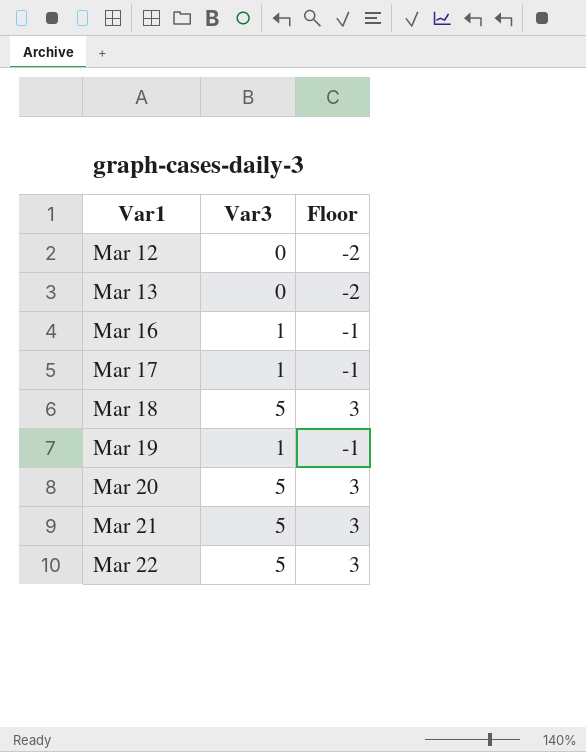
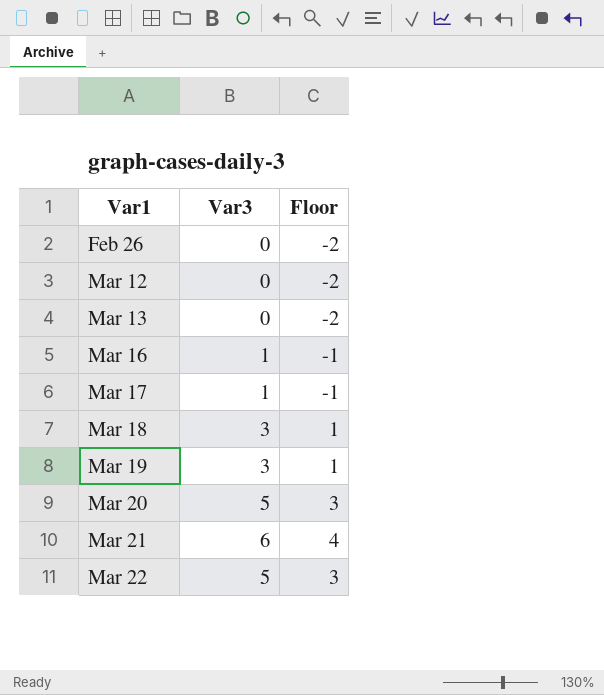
row Feb 26: none -> 0 | -2
Mar 18 | Var3: 5 -> 3
Mar 18 | Floor: 3 -> 1
Mar 19 | Var3: 1 -> 3
Mar 19 | Floor: -1 -> 1
Mar 21 | Var3: 5 -> 6
Mar 21 | Floor: 3 -> 4

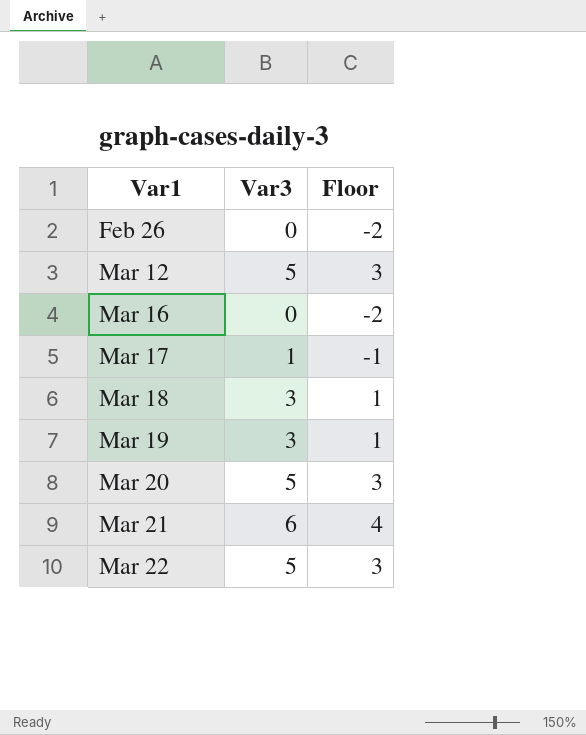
row Mar 13: 0 | -2 -> none
Mar 12 | Var3: 0 -> 5
Mar 12 | Floor: -2 -> 3
Mar 16 | Var3: 1 -> 0
Mar 16 | Floor: -1 -> -2

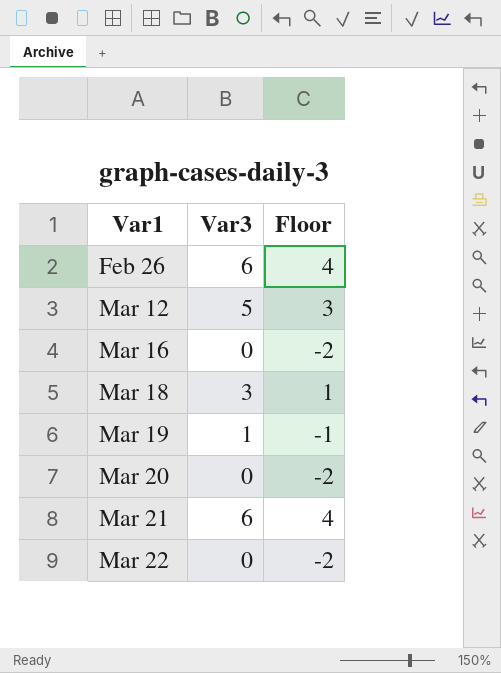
row Mar 17: 1 | -1 -> none
Feb 26 | Var3: 0 -> 6
Feb 26 | Floor: -2 -> 4
Mar 19 | Var3: 3 -> 1
Mar 19 | Floor: 1 -> -1
Mar 20 | Var3: 5 -> 0
Mar 20 | Floor: 3 -> -2
Mar 22 | Var3: 5 -> 0
Mar 22 | Floor: 3 -> -2

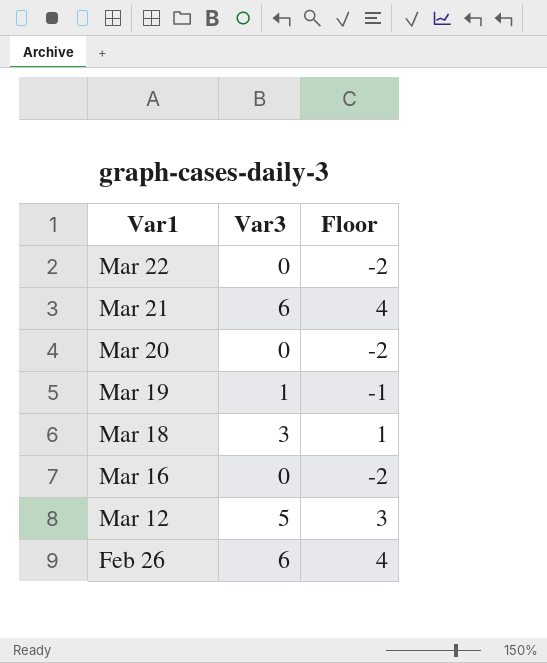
row order: Var1 ascending -> Var1 descending

